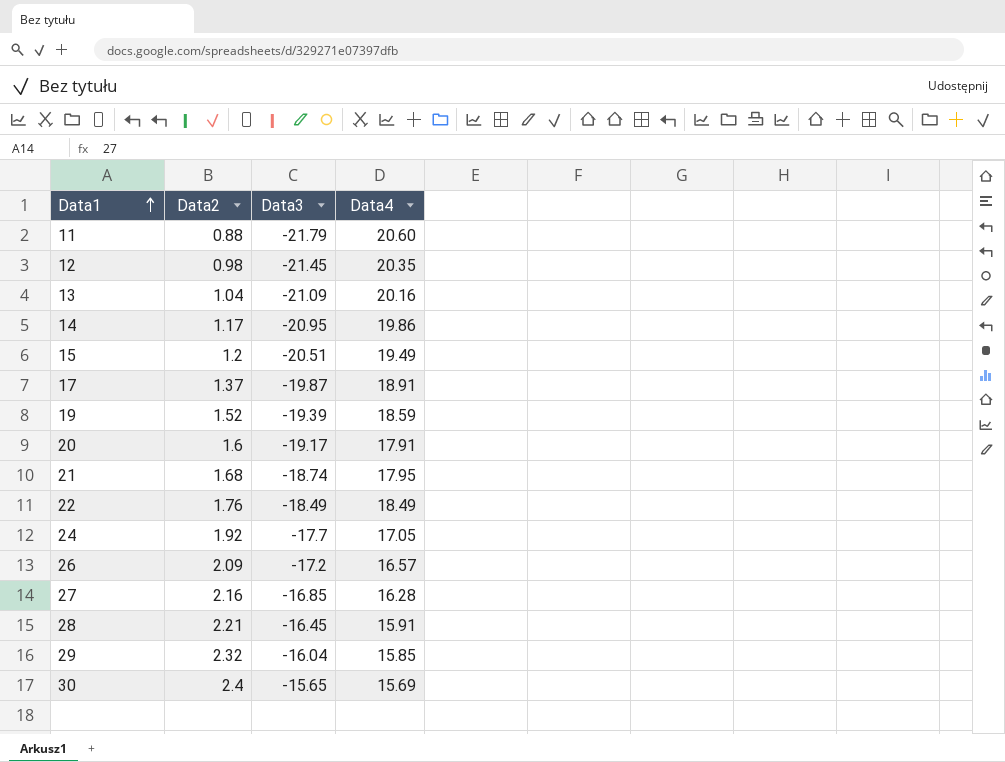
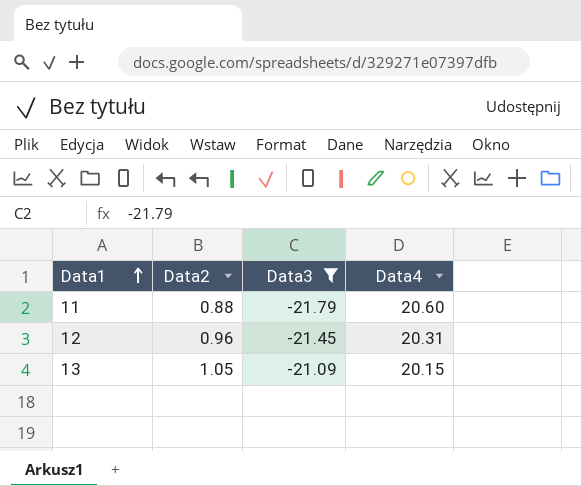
filter: none -> Data3 <= -21.09
12 | Data2: 0.98 -> 0.96
12 | Data4: 20.35 -> 20.31
13 | Data2: 1.04 -> 1.05
13 | Data4: 20.16 -> 20.15

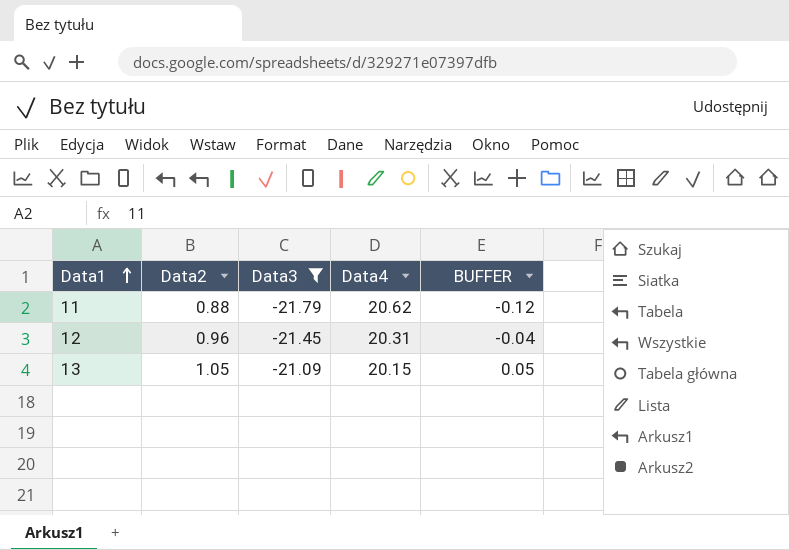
column BUFFER | formula: none -> [Data2] - 1
11 | Data4: 20.60 -> 20.62

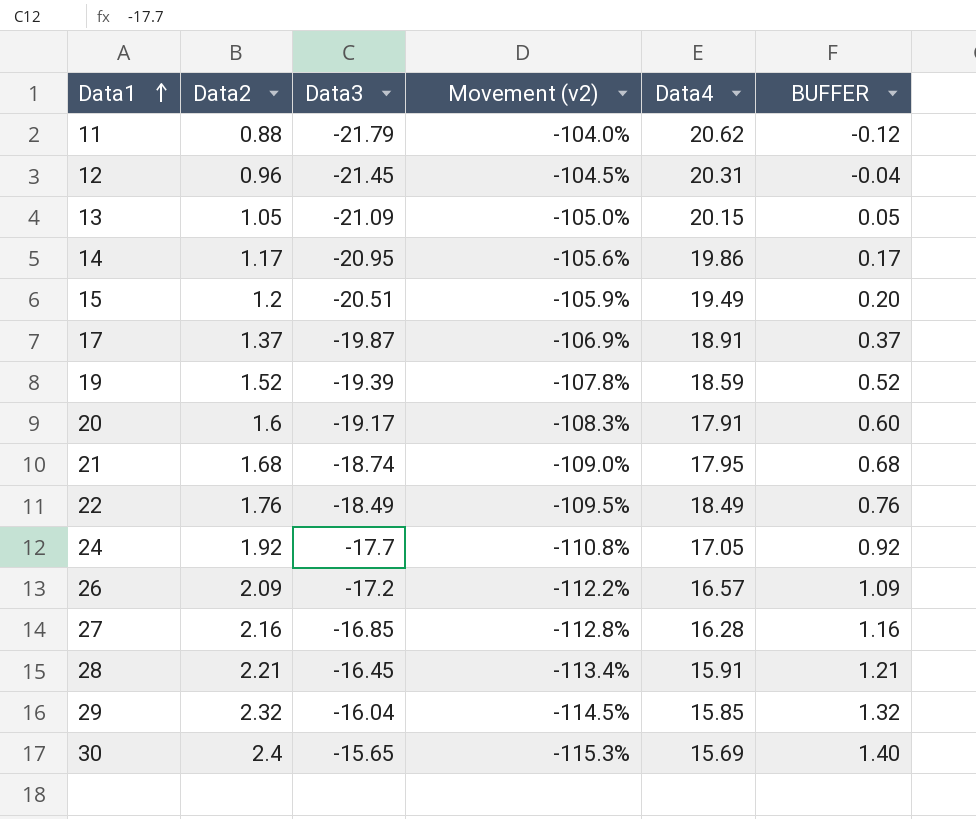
filter: Data3 <= -21.09 -> none
column Movement (v2) | formula: none -> ([Data2] - [Data3]) / [Data3]

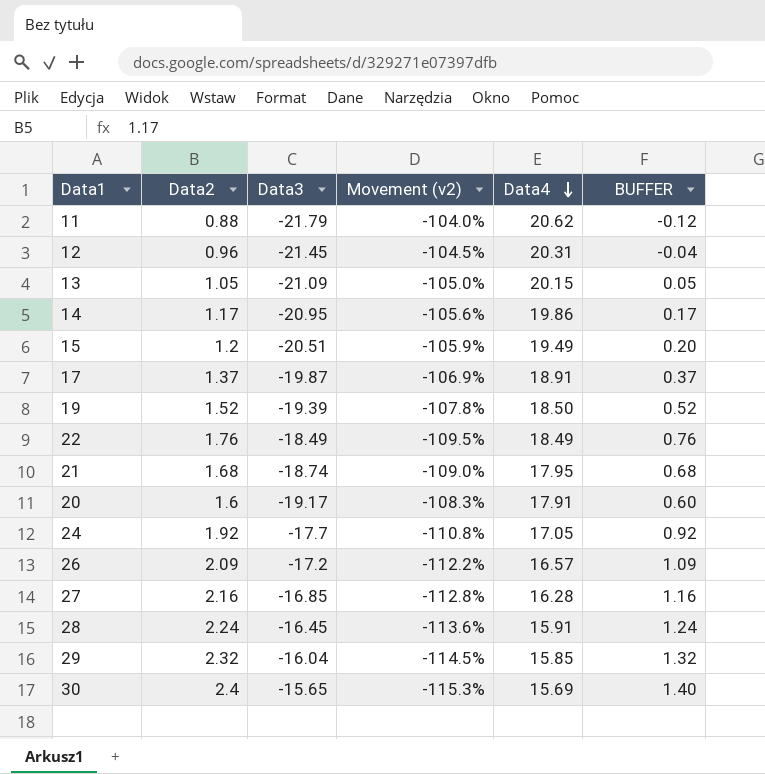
row order: Data1 ascending -> Data4 descending
19 | Data4: 18.59 -> 18.50
28 | Data2: 2.21 -> 2.24
28 | Movement (v2): -113.4% -> -113.6%
28 | BUFFER: 1.21 -> 1.24

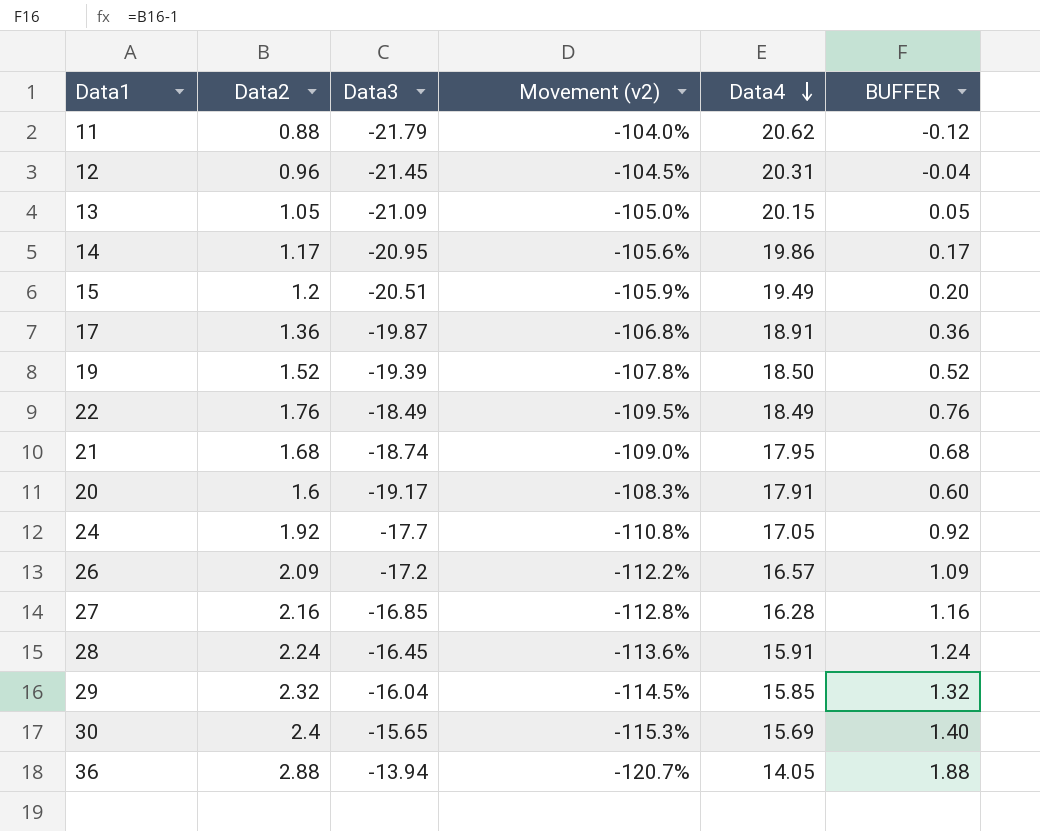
17 | Data2: 1.37 -> 1.36
17 | Movement (v2): -106.9% -> -106.8%
17 | BUFFER: 0.37 -> 0.36
row 36: none -> 2.88 | -13.94 | -120.7% | 14.05 | 1.88

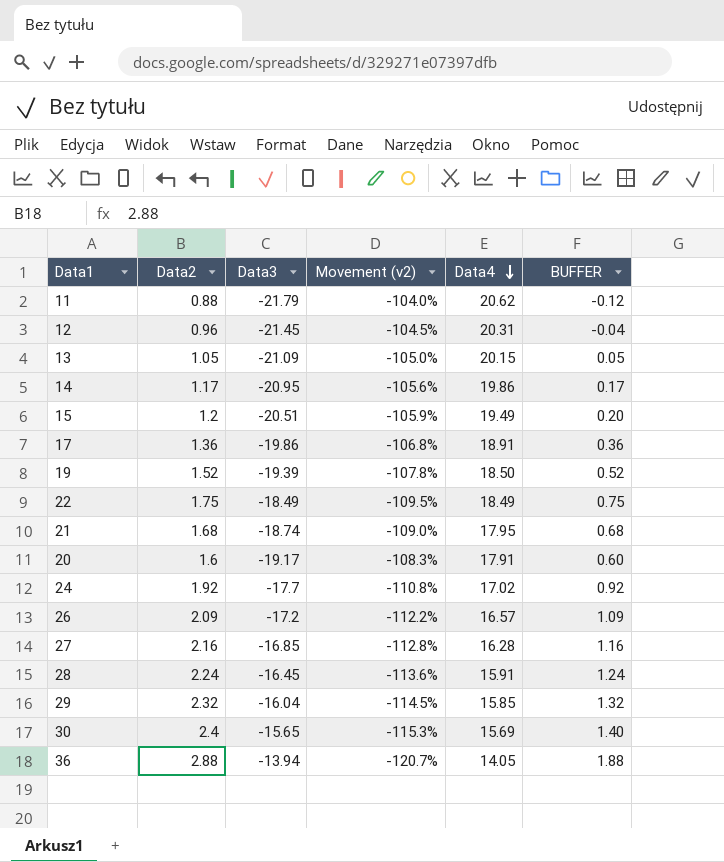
17 | Data3: -19.87 -> -19.86
22 | Data2: 1.76 -> 1.75
22 | BUFFER: 0.76 -> 0.75
24 | Data4: 17.05 -> 17.02

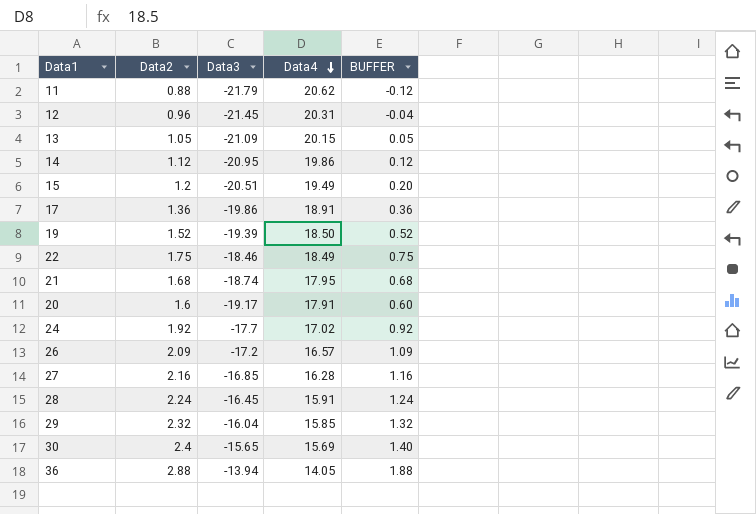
column Movement (v2) | formula: ([Data2] - [Data3]) / [Data3] -> none
14 | Data2: 1.17 -> 1.12
14 | BUFFER: 0.17 -> 0.12
22 | Data3: -18.49 -> -18.46

